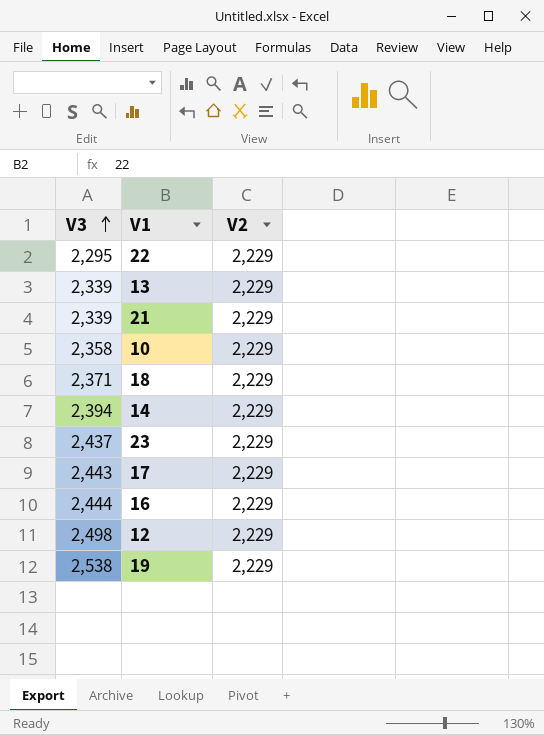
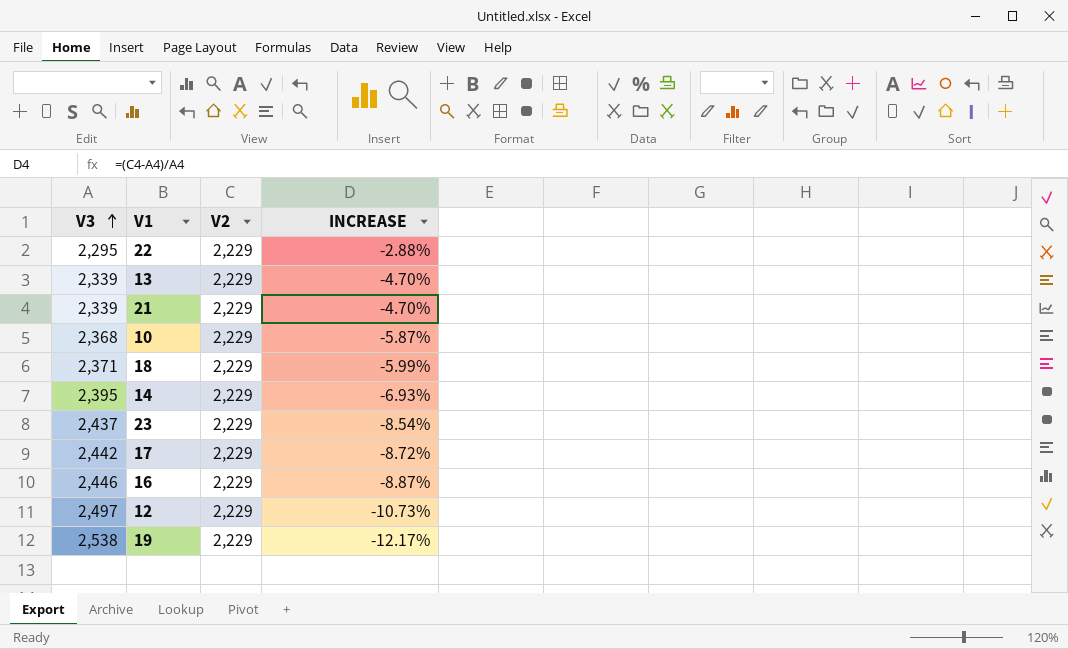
column INCREASE | formula: none -> ([V2] - [V3]) / [V3]
10 | V3: 2,358 -> 2,368
14 | V3: 2,394 -> 2,395
17 | V3: 2,443 -> 2,442
16 | V3: 2,444 -> 2,446
12 | V3: 2,498 -> 2,497

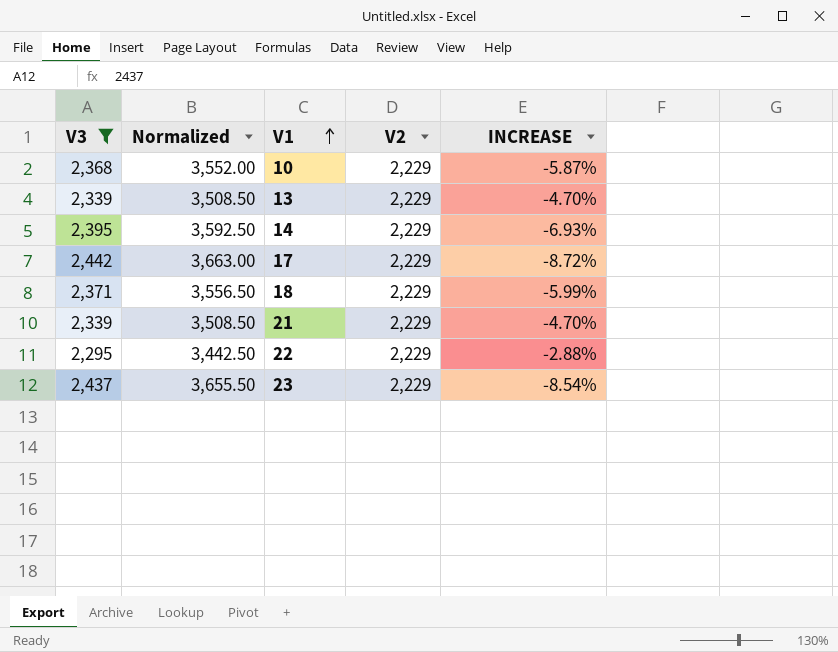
filter: none -> V3 <= 2,442
row order: V3 ascending -> V1 ascending
column Normalized | formula: none -> [V3] * 1.5

